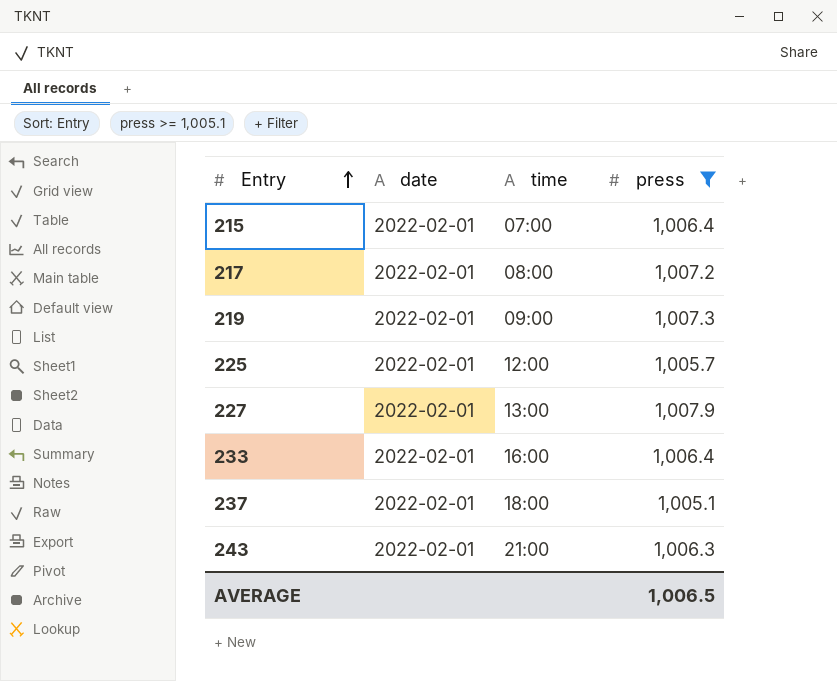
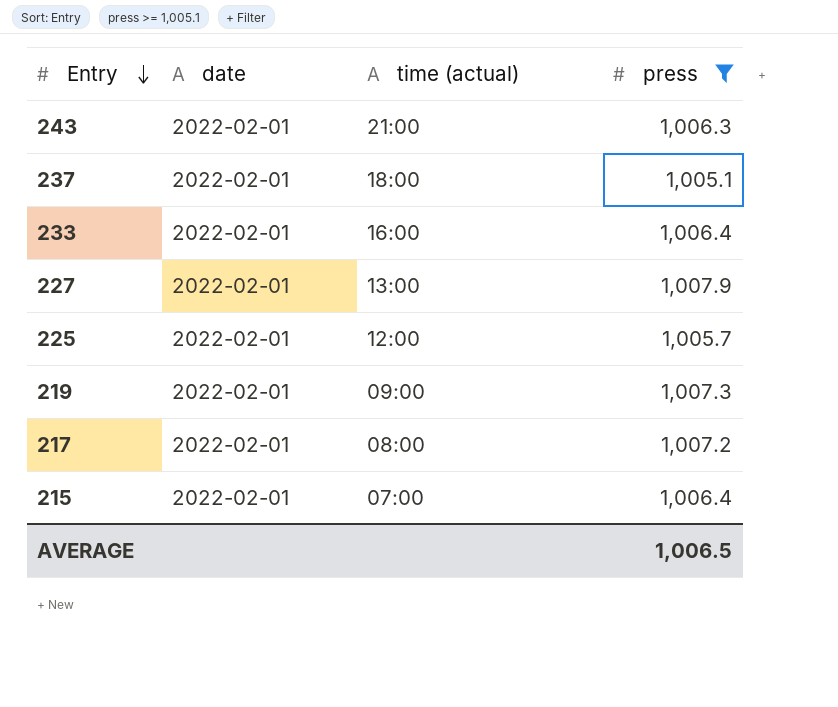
row order: Entry ascending -> Entry descending
column name: time -> time (actual)

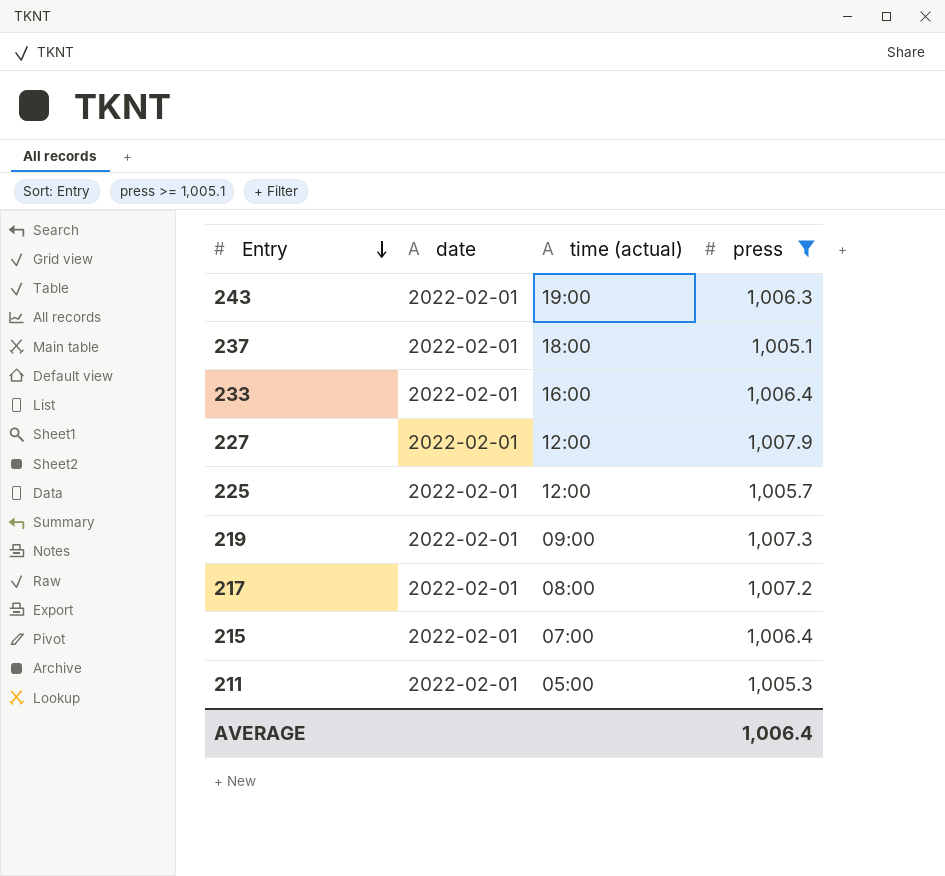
243 | time (actual): 21:00 -> 19:00
227 | time (actual): 13:00 -> 12:00
row 211: none -> 2022-02-01 | 05:00 | 1,005.3
AVERAGE | press: 1,006.5 -> 1,006.4

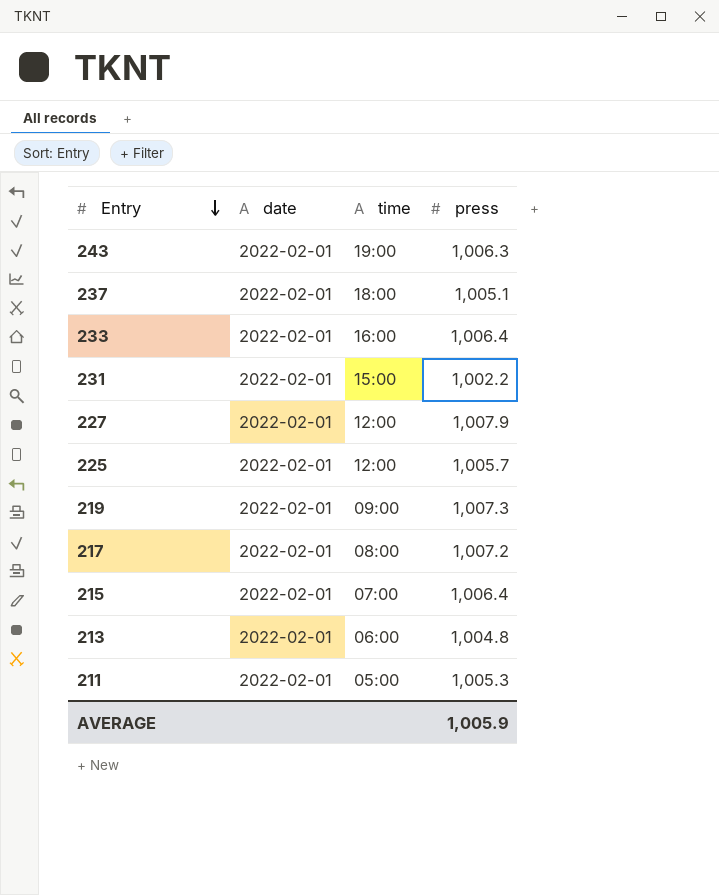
filter: press >= 1,005.1 -> none
column name: time (actual) -> time
AVERAGE | press: 1,006.4 -> 1,005.9

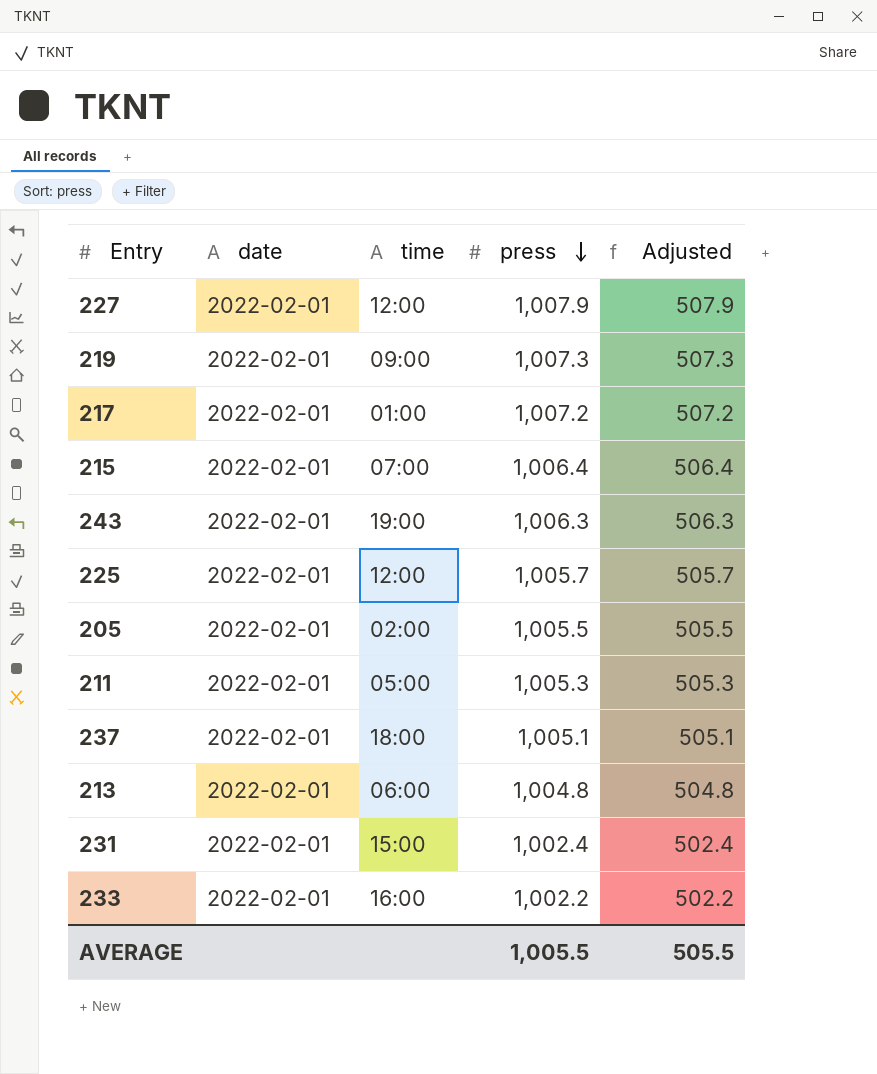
row order: Entry descending -> press descending
column Adjusted | formula: none -> [press] - 500
217 | time: 08:00 -> 01:00
row 205: none -> 2022-02-01 | 02:00 | 1,005.5 | 505.5
231 | press: 1,002.2 -> 1,002.4
233 | press: 1,006.4 -> 1,002.2
AVERAGE | press: 1,005.9 -> 1,005.5

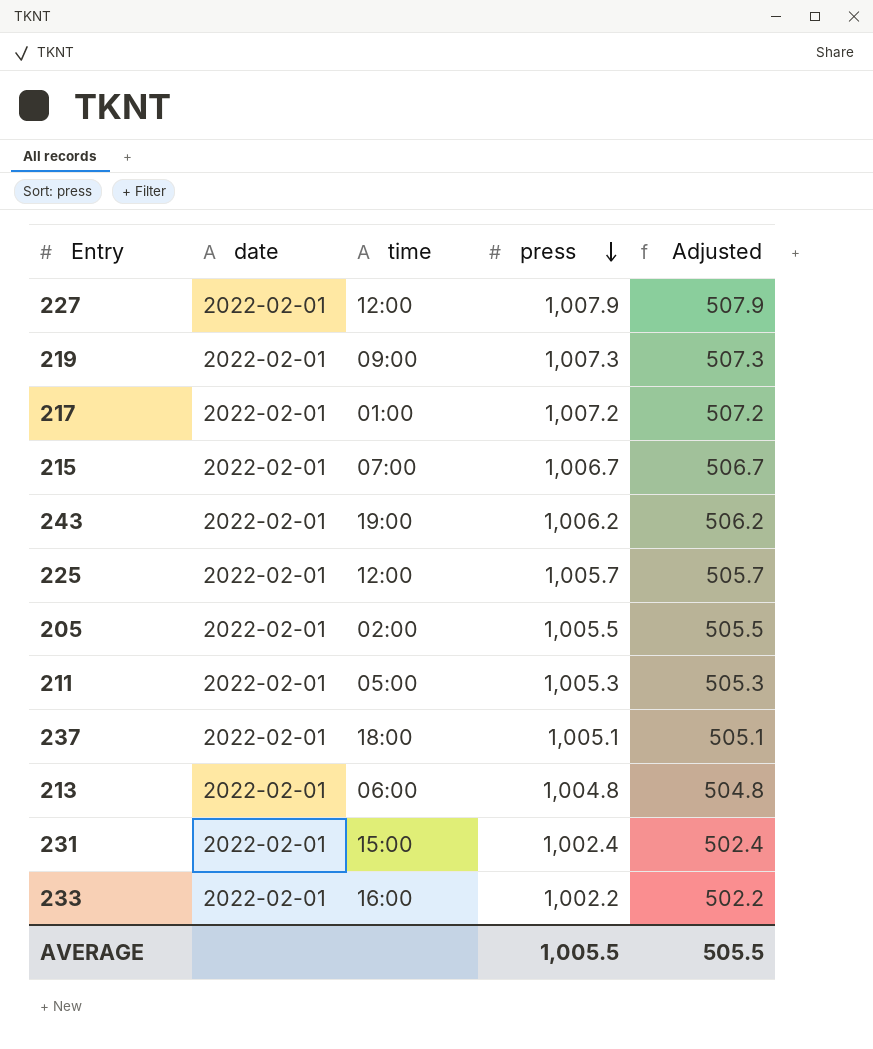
215 | press: 1,006.4 -> 1,006.7
215 | Adjusted: 506.4 -> 506.7
243 | press: 1,006.3 -> 1,006.2
243 | Adjusted: 506.3 -> 506.2

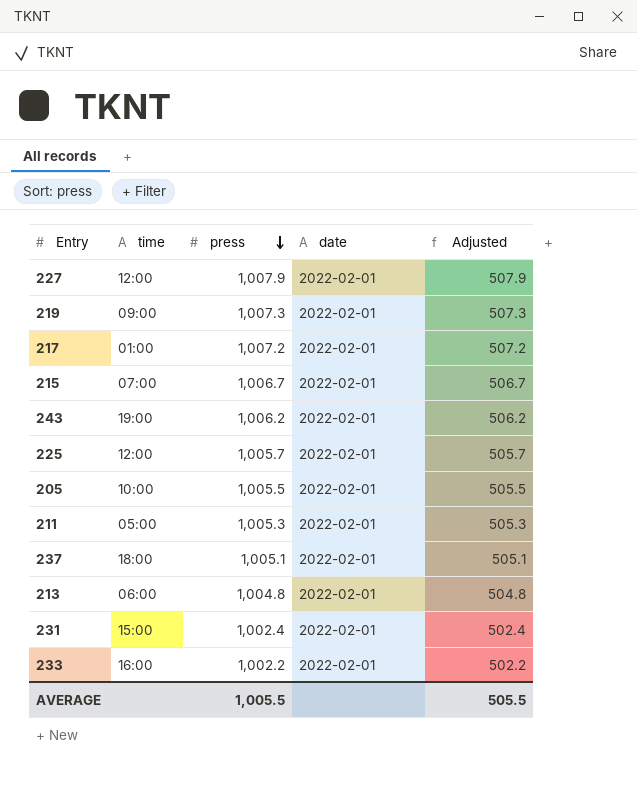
column date | position: 2 -> 4
205 | time: 02:00 -> 10:00

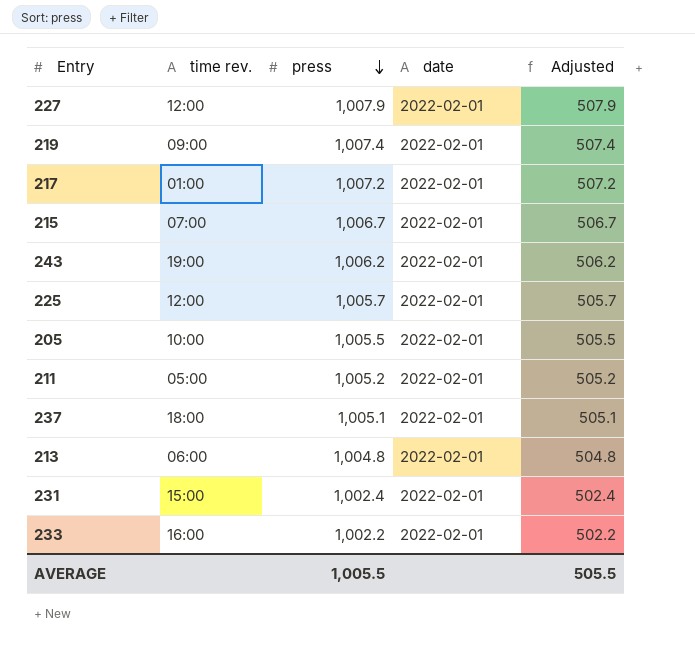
column name: time -> time rev.
219 | press: 1,007.3 -> 1,007.4
219 | Adjusted: 507.3 -> 507.4
211 | press: 1,005.3 -> 1,005.2
211 | Adjusted: 505.3 -> 505.2

